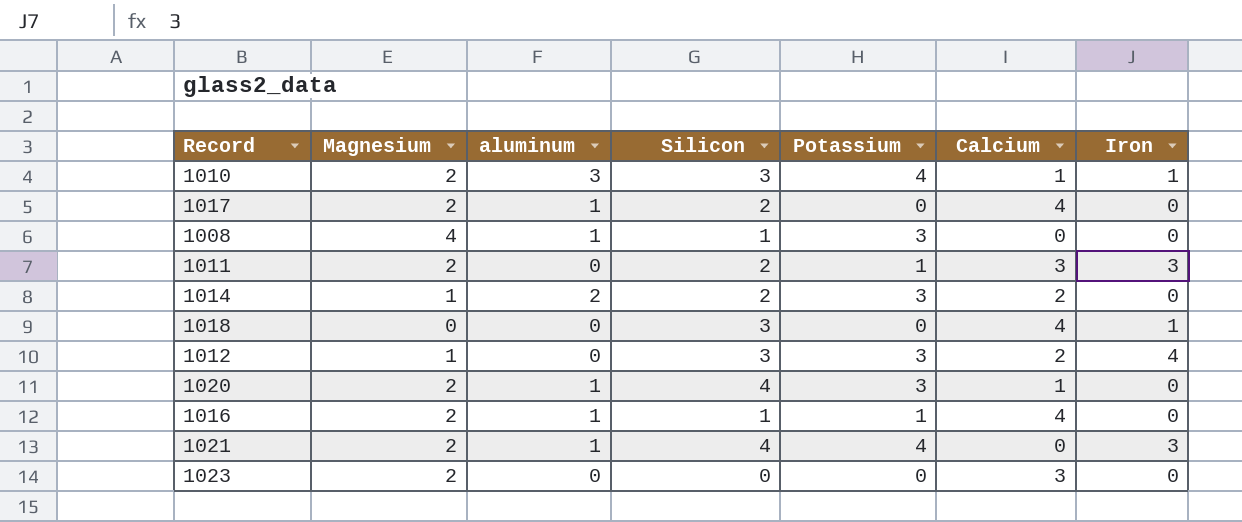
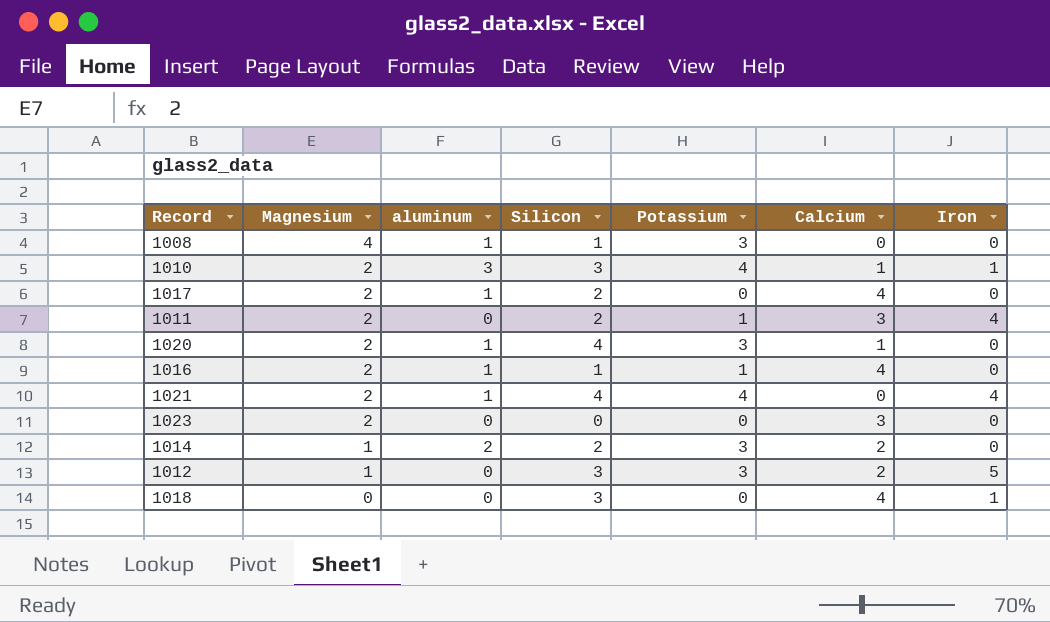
row order: none -> Magnesium descending
1011 | Iron: 3 -> 4
1021 | Iron: 3 -> 4
1012 | Iron: 4 -> 5

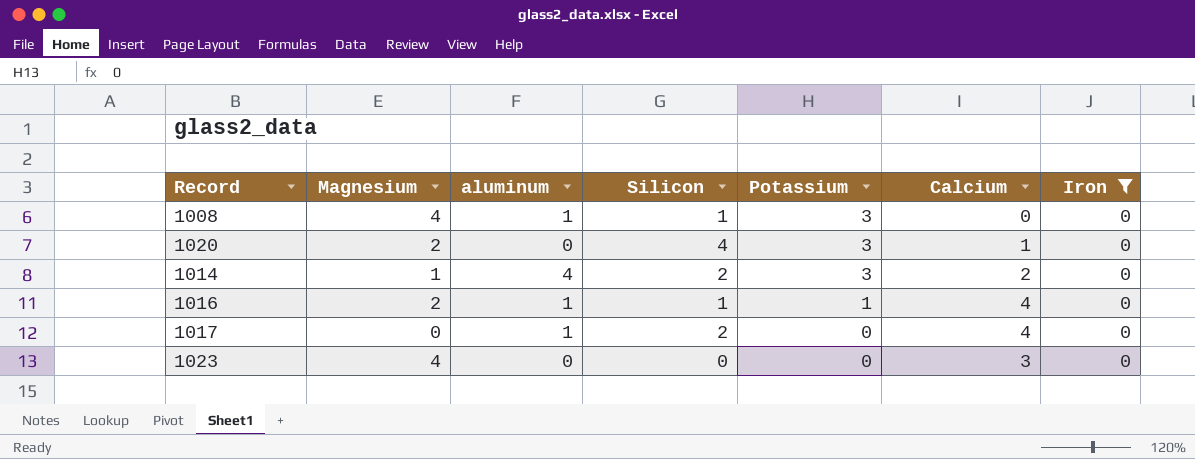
filter: none -> Iron = 0
row order: Magnesium descending -> Potassium descending
1020 | aluminum: 1 -> 0
1014 | aluminum: 2 -> 4
1017 | Magnesium: 2 -> 0
1023 | Magnesium: 2 -> 4

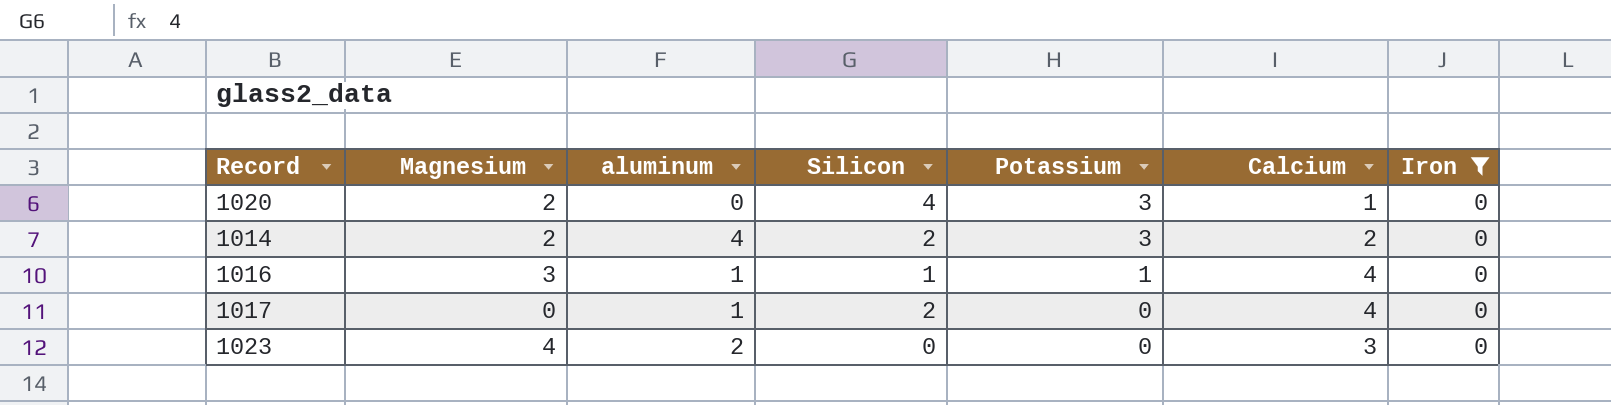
row 1008: 4 | 1 | 1 | 3 | 0 | 0 -> none
1014 | Magnesium: 1 -> 2
1016 | Magnesium: 2 -> 3
1023 | aluminum: 0 -> 2

